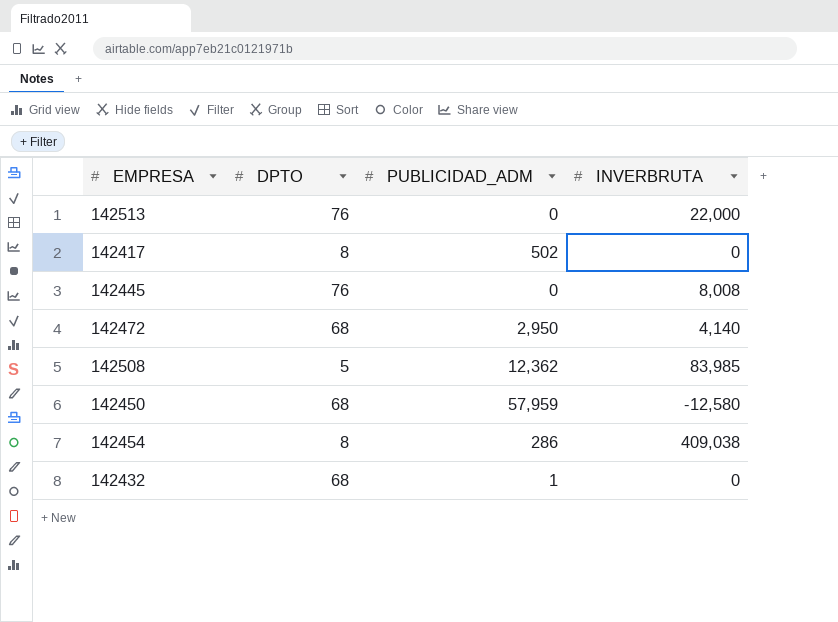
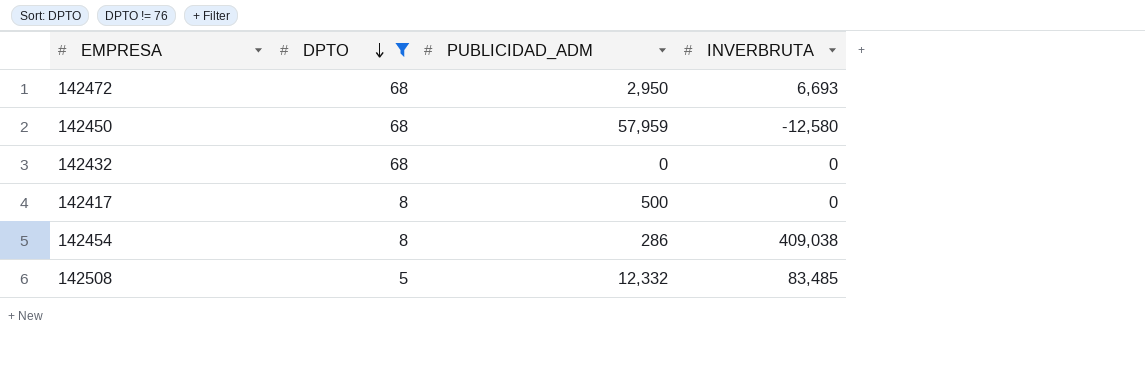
filter: none -> DPTO != 76
row order: none -> DPTO descending
142472 | INVERBRUTA: 4,140 -> 6,693
142432 | PUBLICIDAD_ADM: 1 -> 0
142417 | PUBLICIDAD_ADM: 502 -> 500
142508 | PUBLICIDAD_ADM: 12,362 -> 12,332
142508 | INVERBRUTA: 83,985 -> 83,485

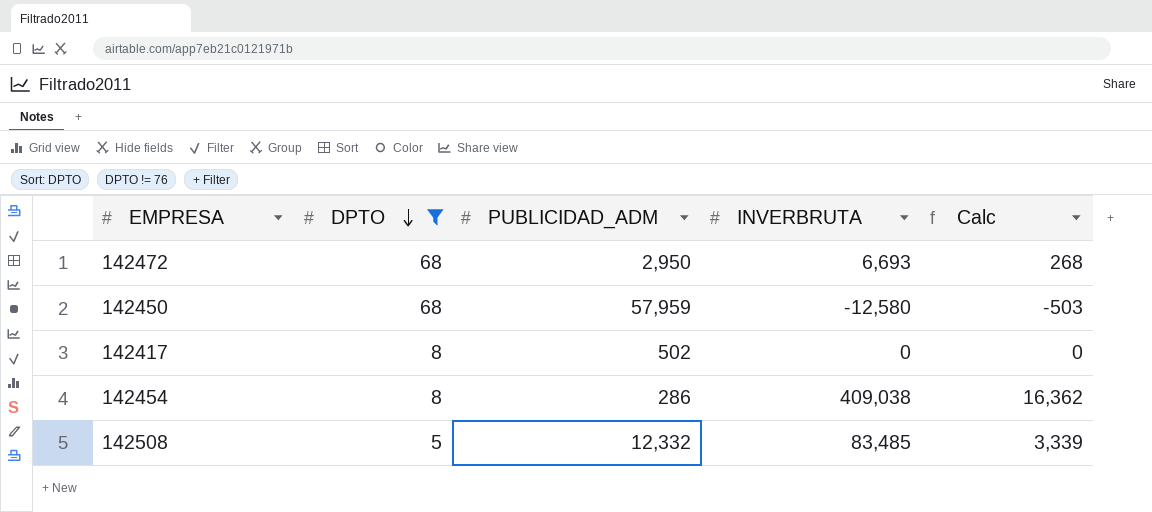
column Calc | formula: none -> [INVERBRUTA] * 0.04
row 142432: 68 | 0 | 0 -> none
142417 | PUBLICIDAD_ADM: 500 -> 502

